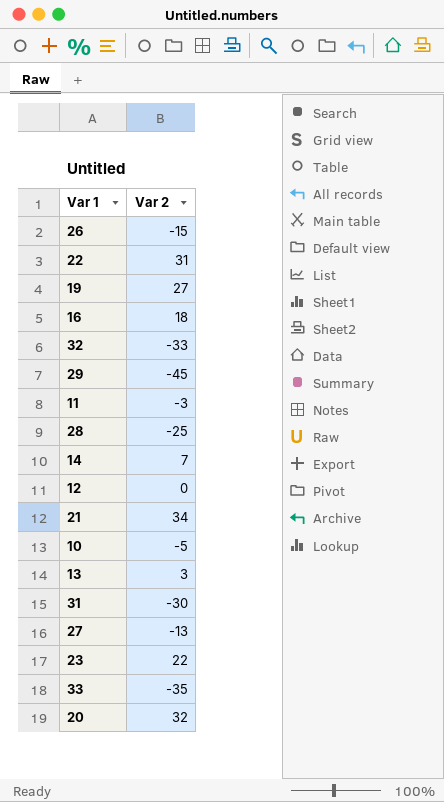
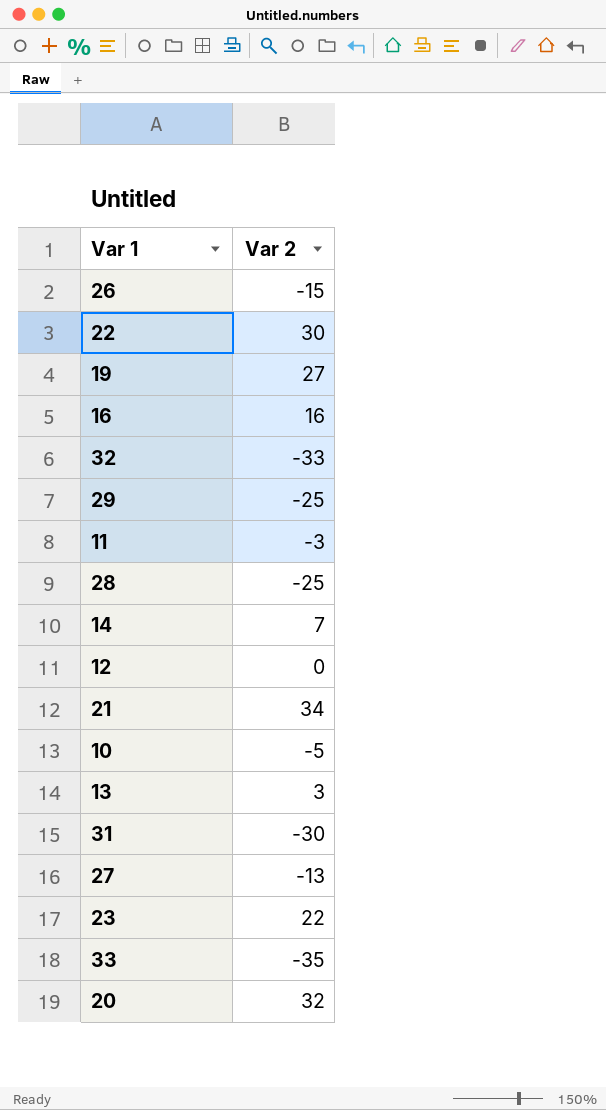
22 | Var 2: 31 -> 30
16 | Var 2: 18 -> 16
29 | Var 2: -45 -> -25

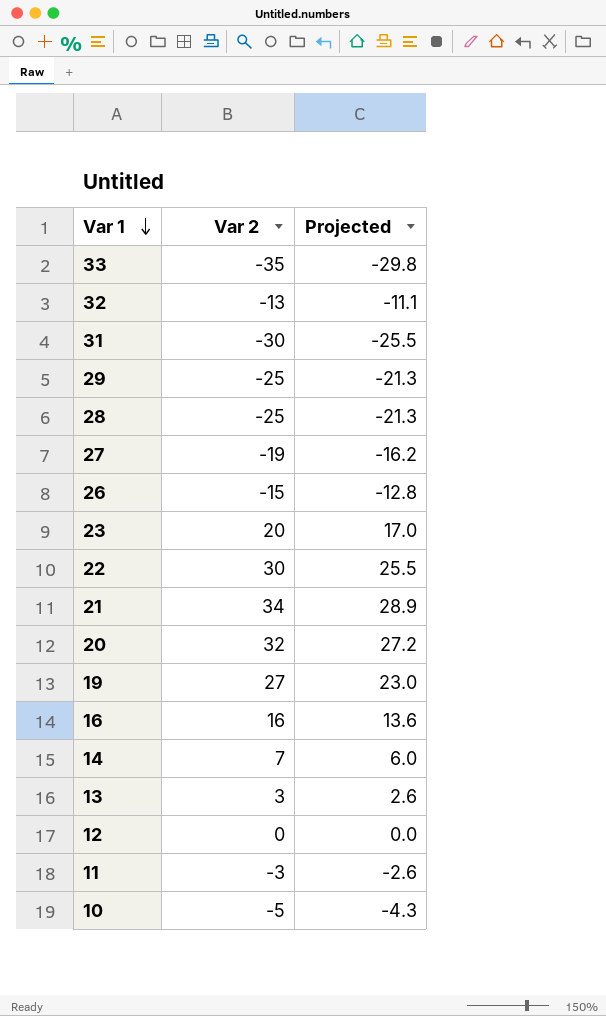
row order: none -> Var 1 descending
column Projected | formula: none -> [Var 2] * 0.85
32 | Var 2: -33 -> -13
27 | Var 2: -13 -> -19
23 | Var 2: 22 -> 20

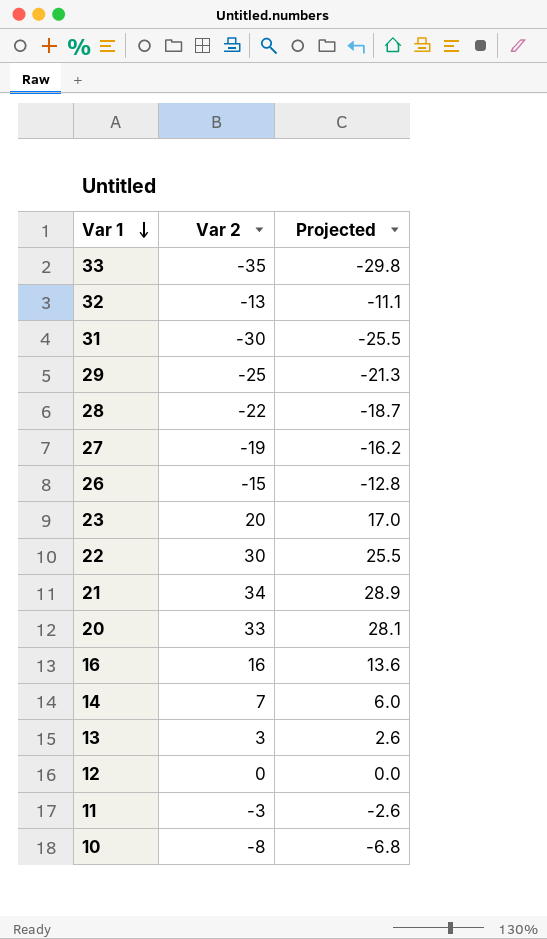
row 19: 27 | 23.0 -> none
28 | Var 2: -25 -> -22
28 | Projected: -21.3 -> -18.7
20 | Var 2: 32 -> 33
20 | Projected: 27.2 -> 28.1
10 | Var 2: -5 -> -8
10 | Projected: -4.3 -> -6.8

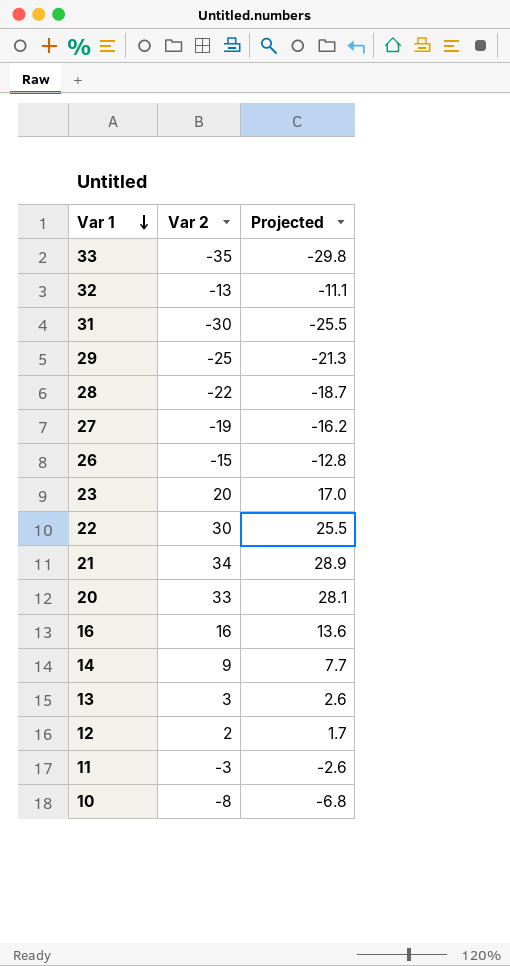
14 | Var 2: 7 -> 9
14 | Projected: 6.0 -> 7.7
12 | Var 2: 0 -> 2
12 | Projected: 0.0 -> 1.7

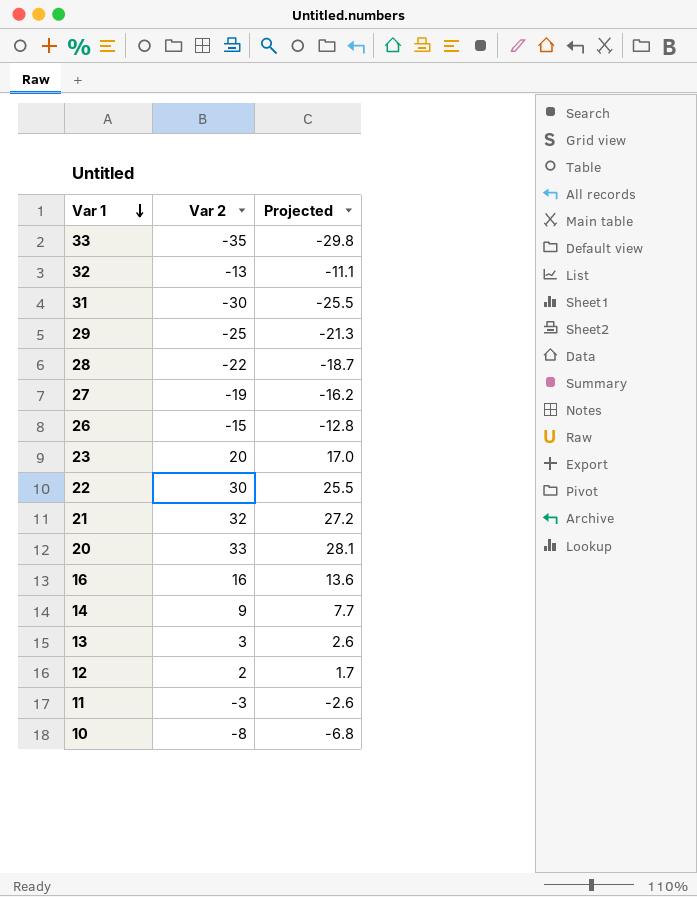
21 | Var 2: 34 -> 32
21 | Projected: 28.9 -> 27.2

